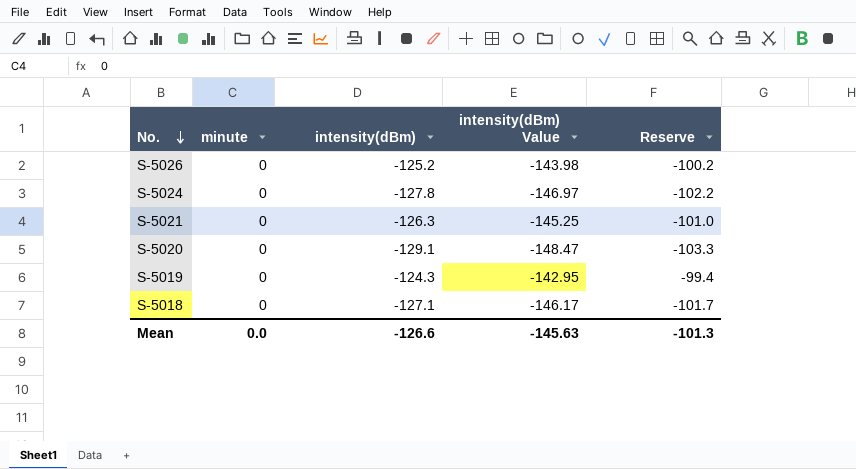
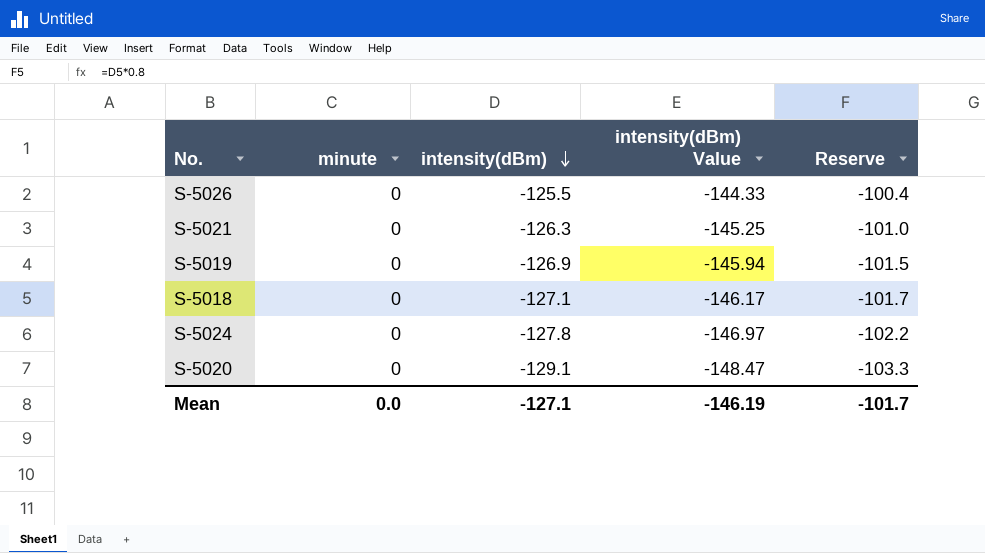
row order: No. descending -> intensity(dBm) descending
S-5026 | intensity(dBm): -125.2 -> -125.5
S-5026 | intensity(dBm) Value: -143.98 -> -144.33
S-5026 | Reserve: -100.2 -> -100.4
S-5019 | intensity(dBm): -124.3 -> -126.9
S-5019 | intensity(dBm) Value: -142.95 -> -145.94
S-5019 | Reserve: -99.4 -> -101.5
Mean | intensity(dBm): -126.6 -> -127.1
Mean | intensity(dBm) Value: -145.63 -> -146.19
Mean | Reserve: -101.3 -> -101.7

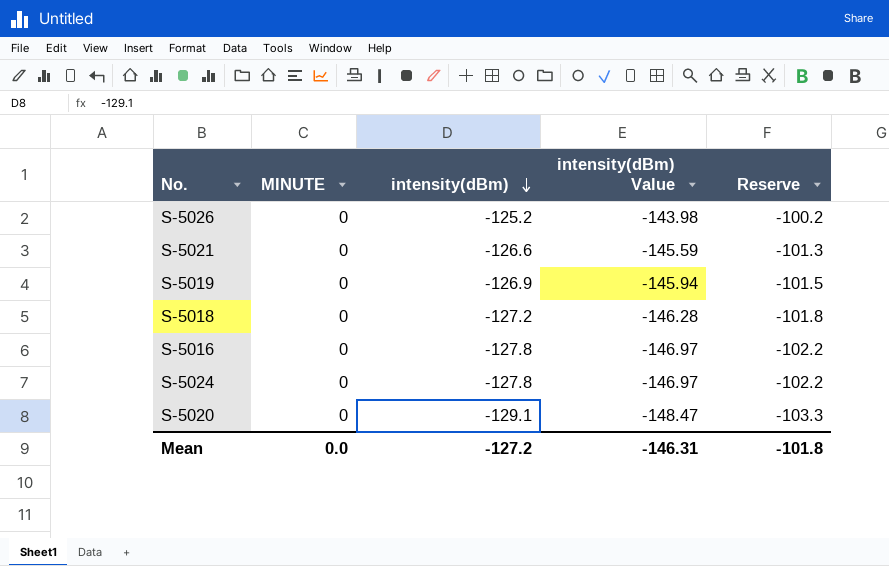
column name: minute -> MINUTE
S-5026 | intensity(dBm): -125.5 -> -125.2
S-5026 | intensity(dBm) Value: -144.33 -> -143.98
S-5026 | Reserve: -100.4 -> -100.2
S-5021 | intensity(dBm): -126.3 -> -126.6
S-5021 | intensity(dBm) Value: -145.25 -> -145.59
S-5021 | Reserve: -101.0 -> -101.3
S-5018 | intensity(dBm): -127.1 -> -127.2
S-5018 | intensity(dBm) Value: -146.17 -> -146.28
S-5018 | Reserve: -101.7 -> -101.8
row S-5016: none -> 0 | -127.8 | -146.97 | -102.2
Mean | intensity(dBm): -127.1 -> -127.2
Mean | intensity(dBm) Value: -146.19 -> -146.31
Mean | Reserve: -101.7 -> -101.8

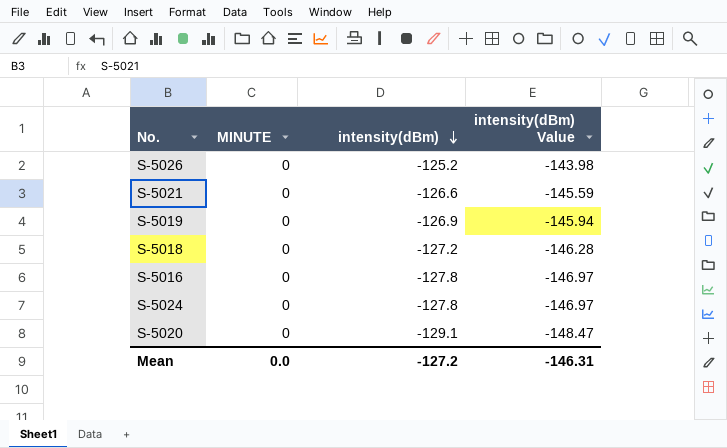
column Reserve | formula: [intensity(dBm)] * 0.8 -> none

